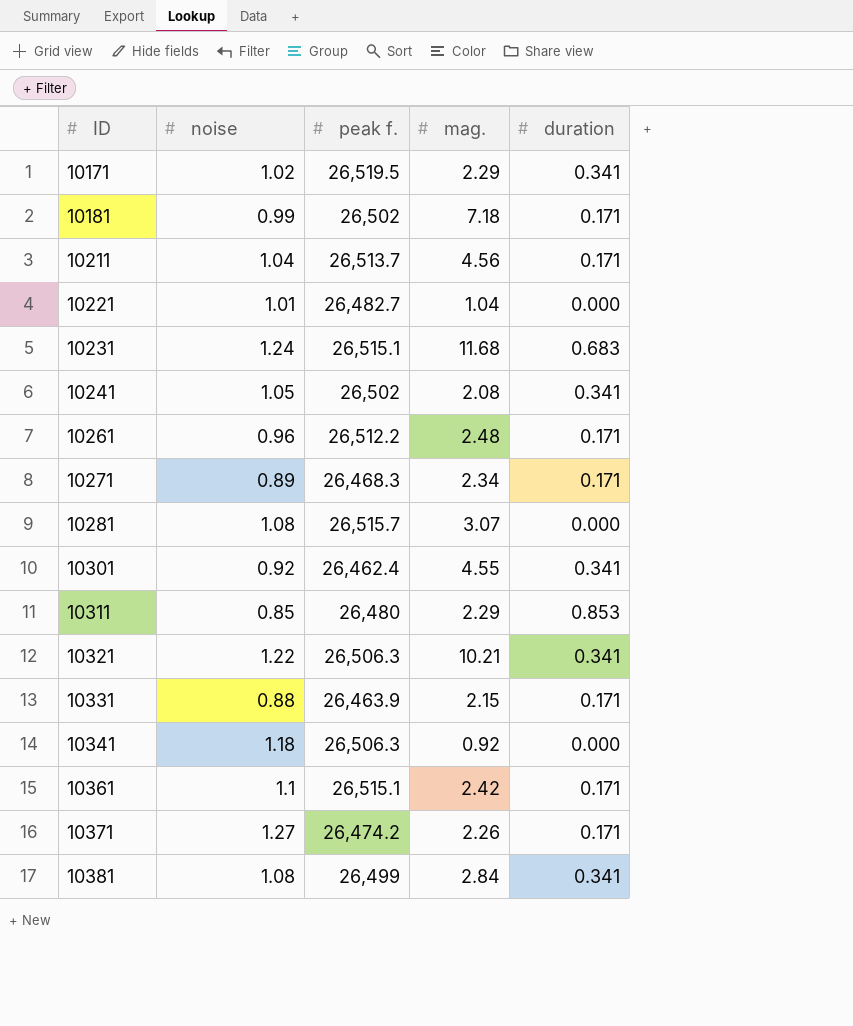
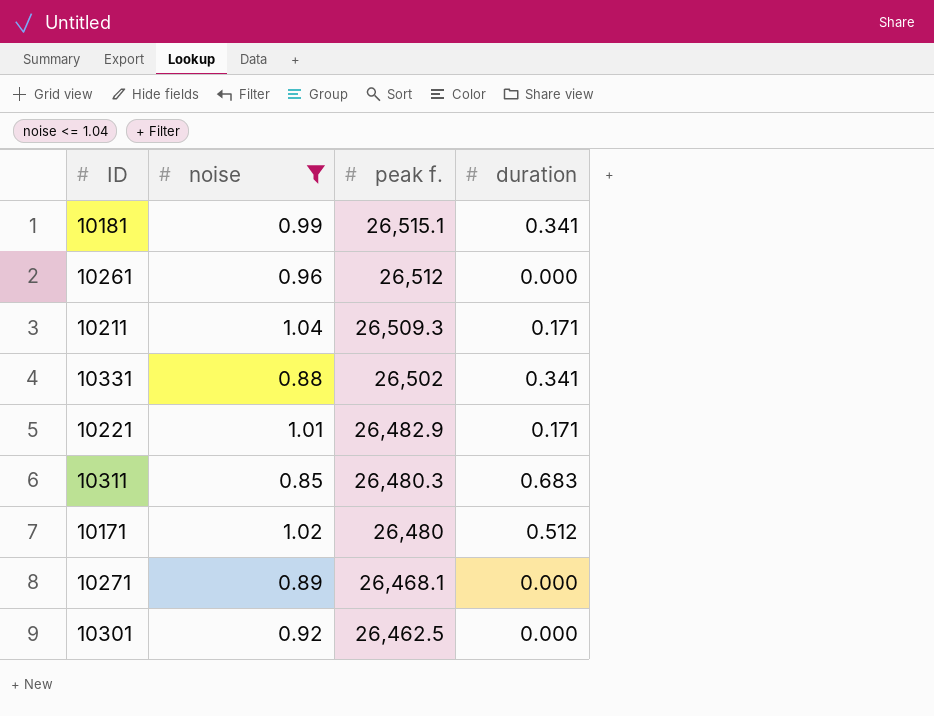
filter: none -> noise <= 1.04
row order: ID ascending -> peak f. descending
column mag. | position: 4 -> none
10181 | peak f.: 26,502 -> 26,515.1
10181 | duration: 0.171 -> 0.341
10261 | peak f.: 26,512.2 -> 26,512
10261 | duration: 0.171 -> 0.000
10211 | peak f.: 26,513.7 -> 26,509.3
10331 | peak f.: 26,463.9 -> 26,502
10331 | duration: 0.171 -> 0.341
10221 | peak f.: 26,482.7 -> 26,482.9
10221 | duration: 0.000 -> 0.171
10311 | peak f.: 26,480 -> 26,480.3
10311 | duration: 0.853 -> 0.683
10171 | peak f.: 26,519.5 -> 26,480
10171 | duration: 0.341 -> 0.512
10271 | peak f.: 26,468.3 -> 26,468.1
10271 | duration: 0.171 -> 0.000
10301 | peak f.: 26,462.4 -> 26,462.5
10301 | duration: 0.341 -> 0.000

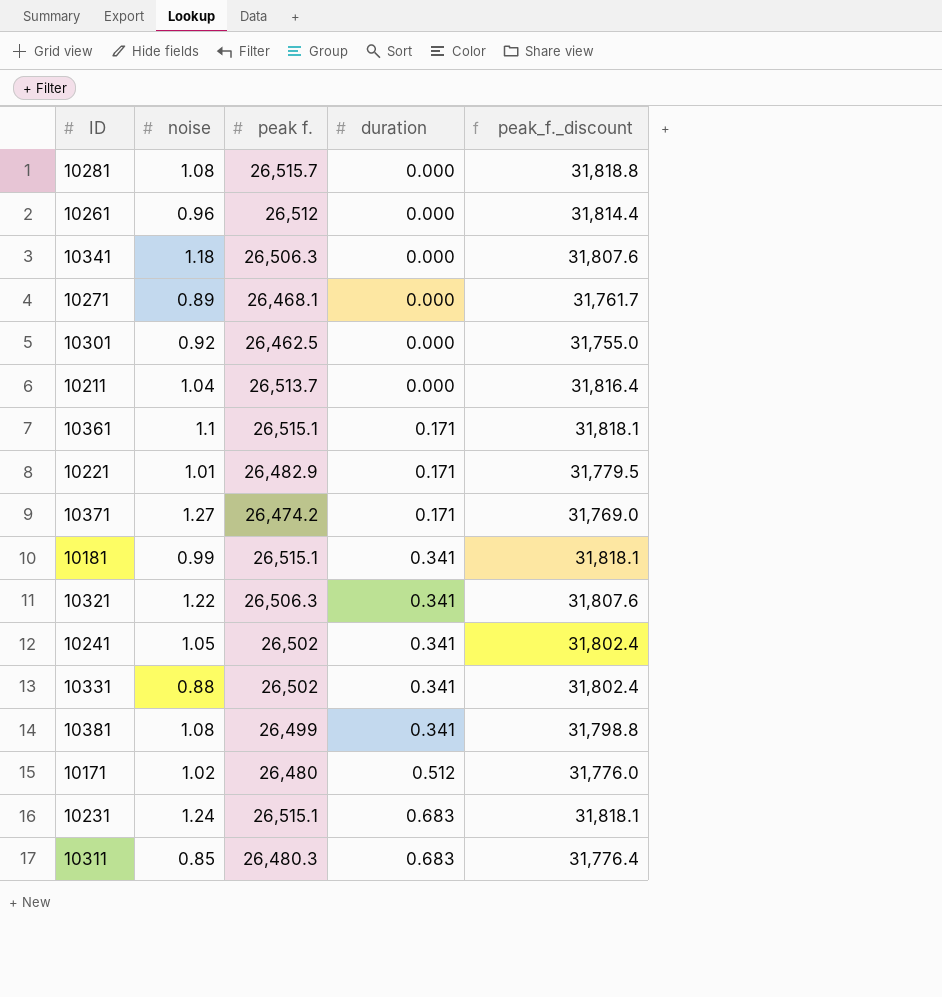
filter: noise <= 1.04 -> none
row order: peak f. descending -> duration ascending
column peak_f._discount | formula: none -> [peak f.] * 1.2
10211 | peak f.: 26,509.3 -> 26,513.7
10211 | duration: 0.171 -> 0.000

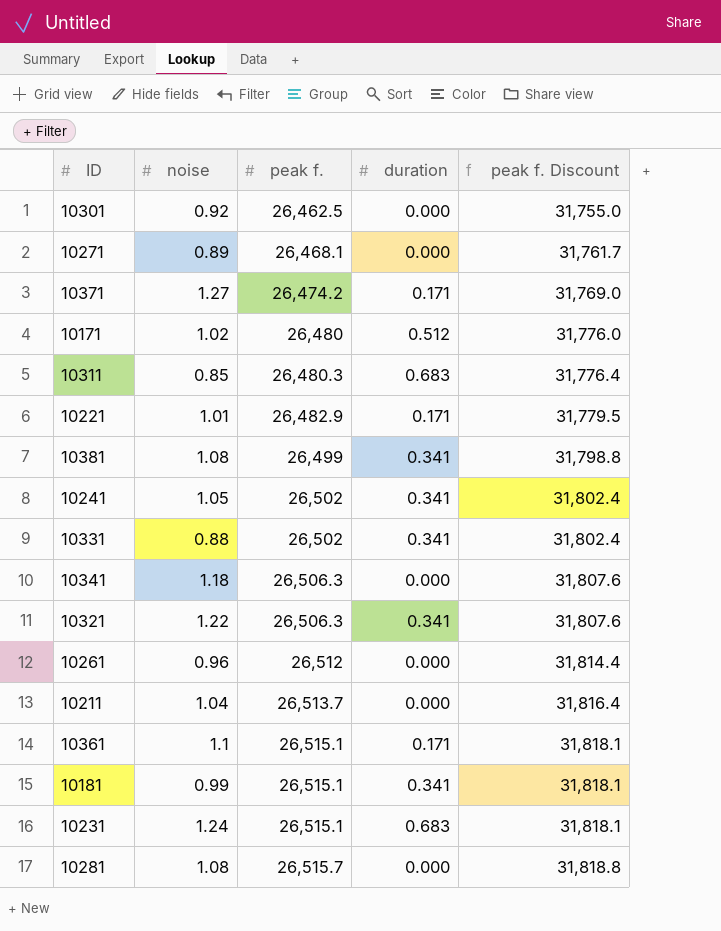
row order: duration ascending -> peak f. ascending
column name: peak_f._discount -> peak f. Discount

